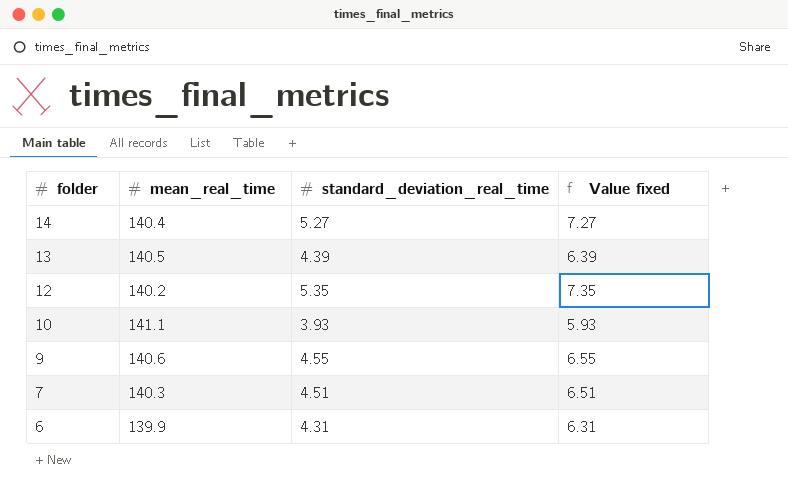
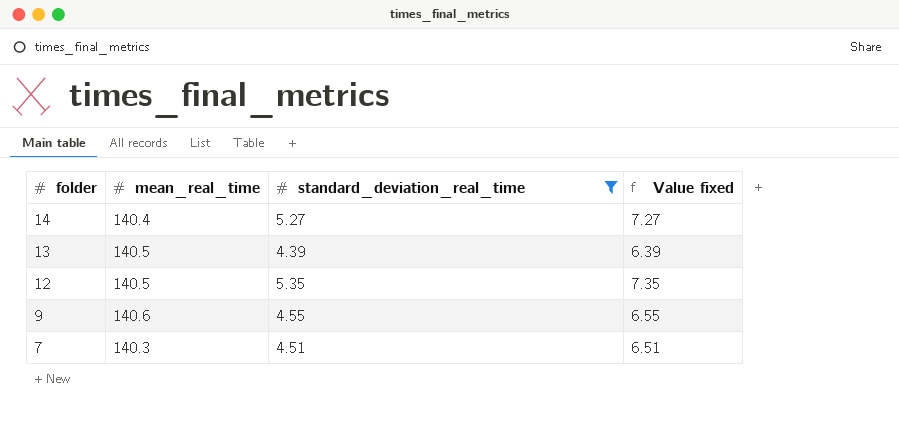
filter: none -> standard_deviation_real_time >= 4.39
12 | mean_real_time: 140.2 -> 140.5

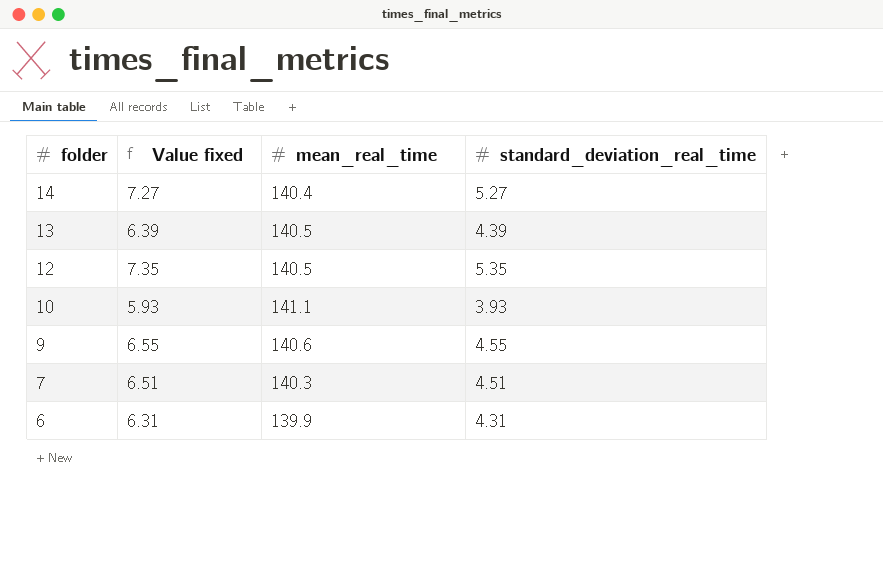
filter: standard_deviation_real_time >= 4.39 -> none
column Value fixed | position: 4 -> 2

